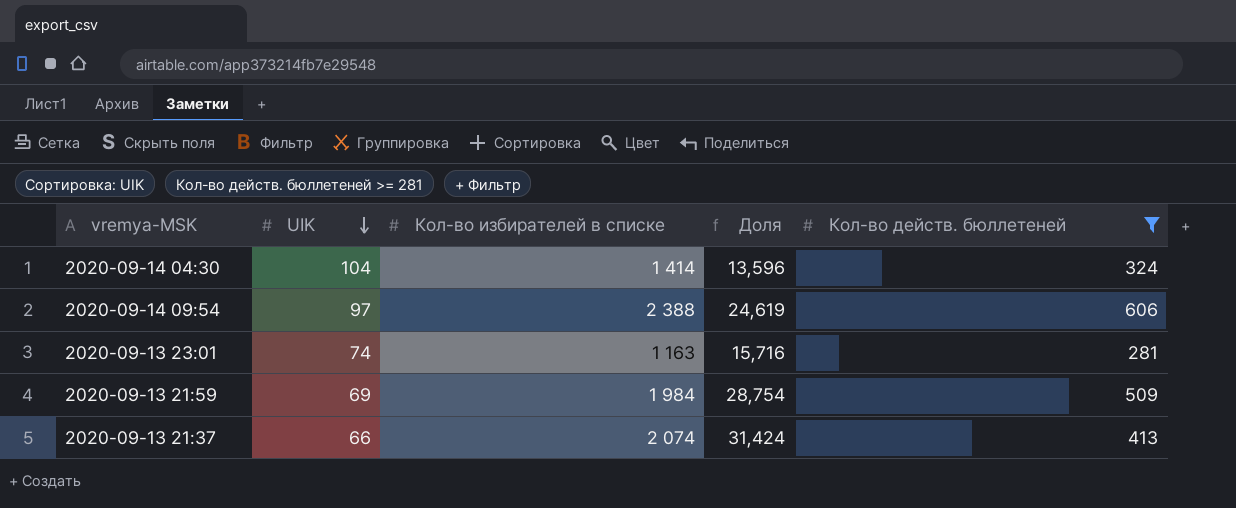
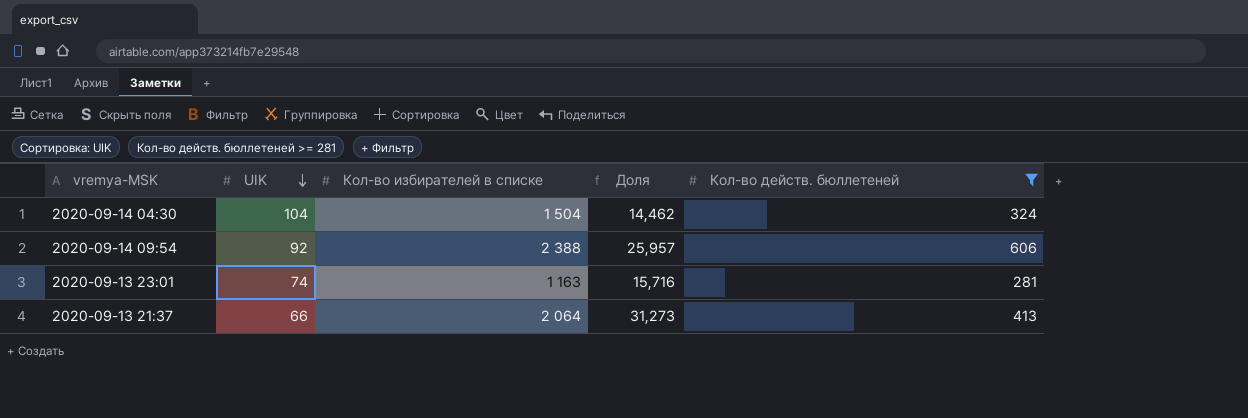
row 2020-09-13 21:59: 69 | 1 984 | 28,754 | 509 -> none
2020-09-14 04:30 | Кол-во избирателей в списке: 1 414 -> 1 504
2020-09-14 04:30 | Доля: 13,596 -> 14,462
2020-09-14 09:54 | UIK: 97 -> 92
2020-09-14 09:54 | Доля: 24,619 -> 25,957
2020-09-13 21:37 | Кол-во избирателей в списке: 2 074 -> 2 064
2020-09-13 21:37 | Доля: 31,424 -> 31,273

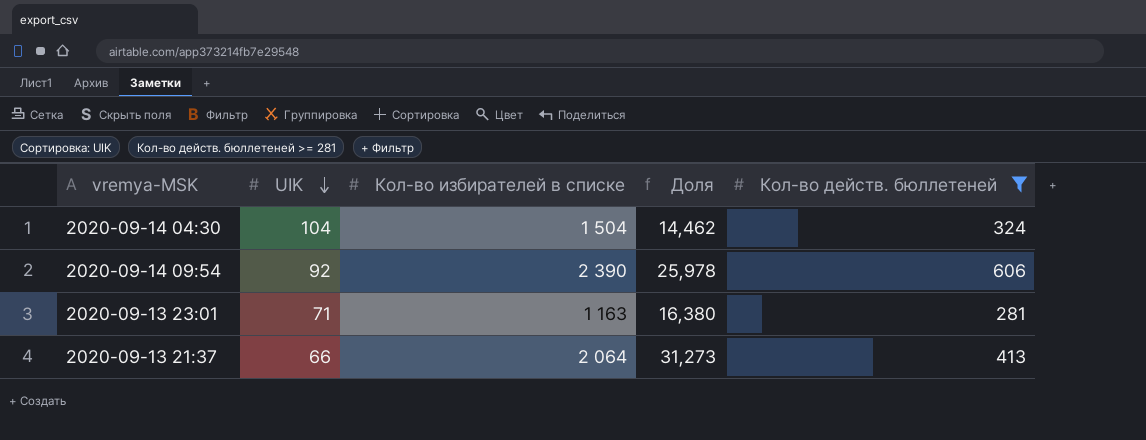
2020-09-14 09:54 | Кол-во избирателей в списке: 2 388 -> 2 390
2020-09-14 09:54 | Доля: 25,957 -> 25,978
2020-09-13 23:01 | UIK: 74 -> 71
2020-09-13 23:01 | Доля: 15,716 -> 16,380

